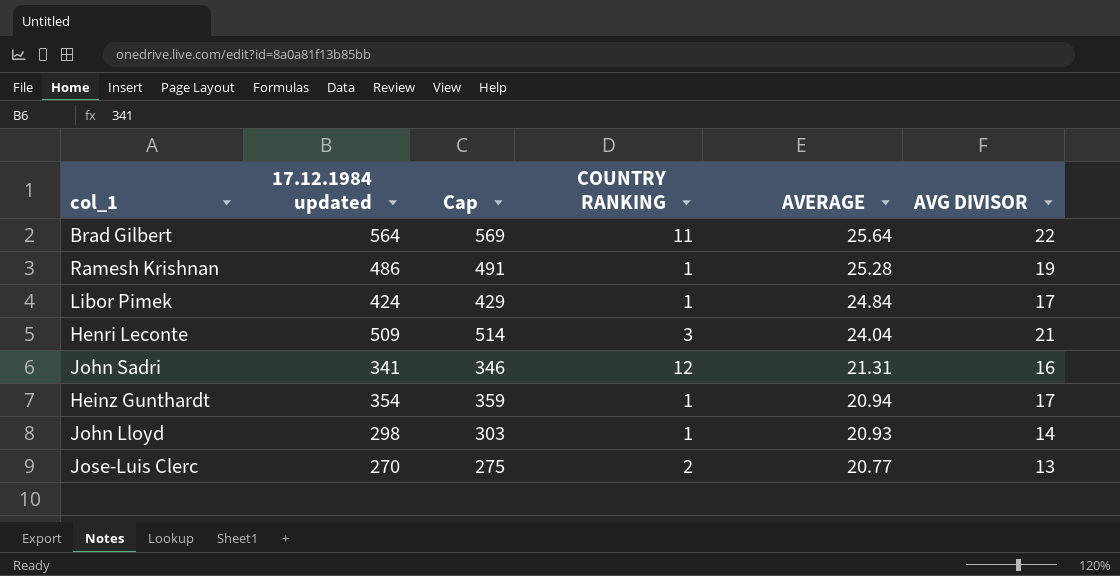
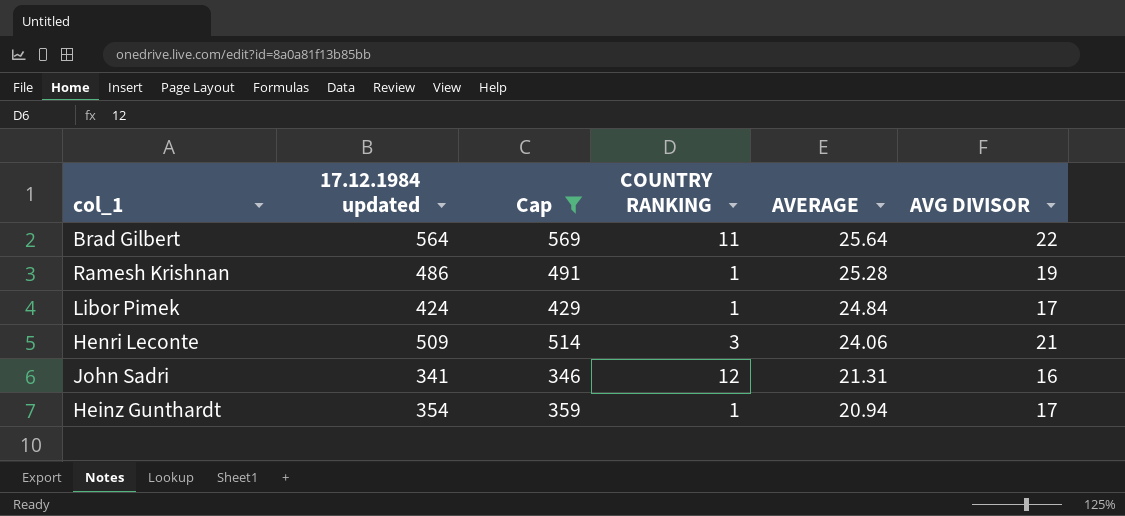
filter: none -> Cap >= 346
Henri Leconte | AVERAGE: 24.04 -> 24.06

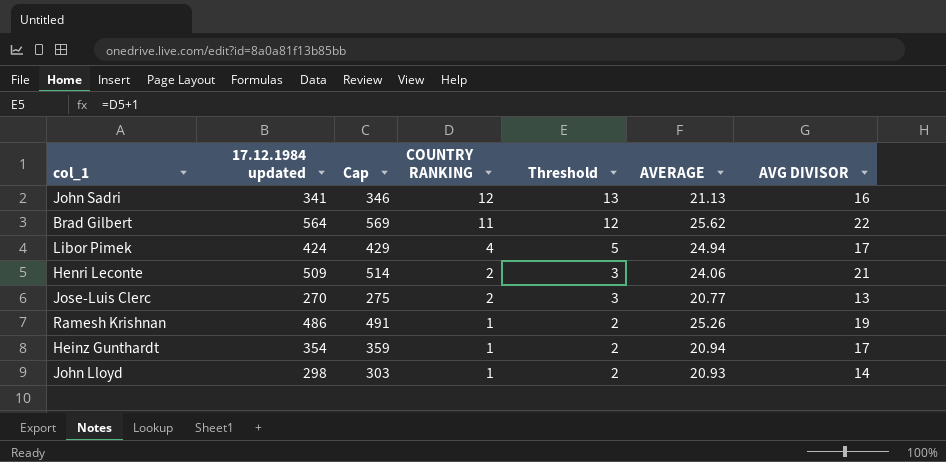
filter: Cap >= 346 -> none
row order: AVERAGE descending -> COUNTRY RANKING descending
column Threshold | formula: none -> [COUNTRY RANKING] + 1
John Sadri | AVERAGE: 21.31 -> 21.13
Brad Gilbert | AVERAGE: 25.64 -> 25.62
Libor Pimek | COUNTRY RANKING: 1 -> 4
Libor Pimek | AVERAGE: 24.84 -> 24.94
Henri Leconte | COUNTRY RANKING: 3 -> 2
Ramesh Krishnan | AVERAGE: 25.28 -> 25.26

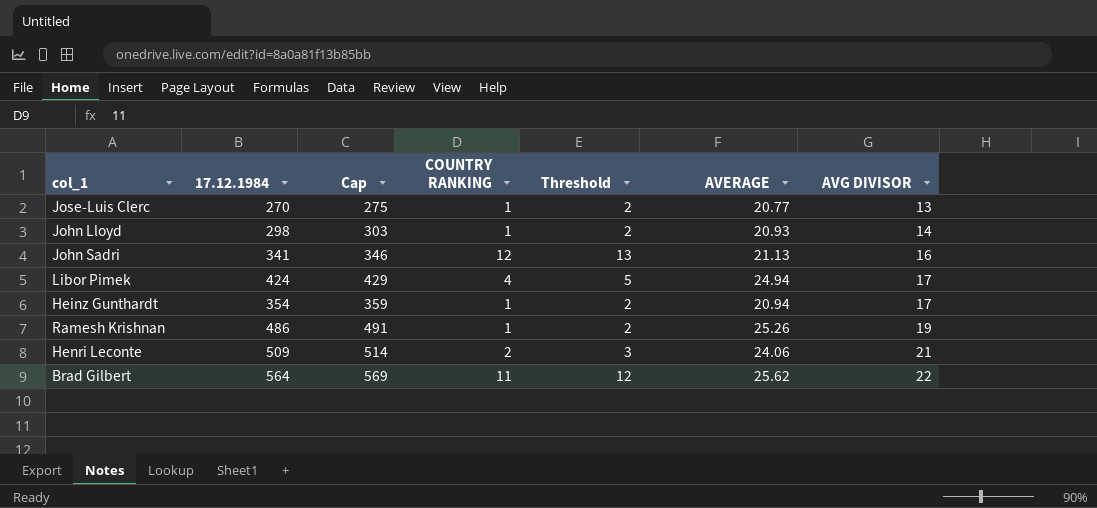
row order: COUNTRY RANKING descending -> AVG DIVISOR ascending
column name: 17.12.1984 updated -> 17.12.1984
Jose-Luis Clerc | COUNTRY RANKING: 2 -> 1
Jose-Luis Clerc | Threshold: 3 -> 2

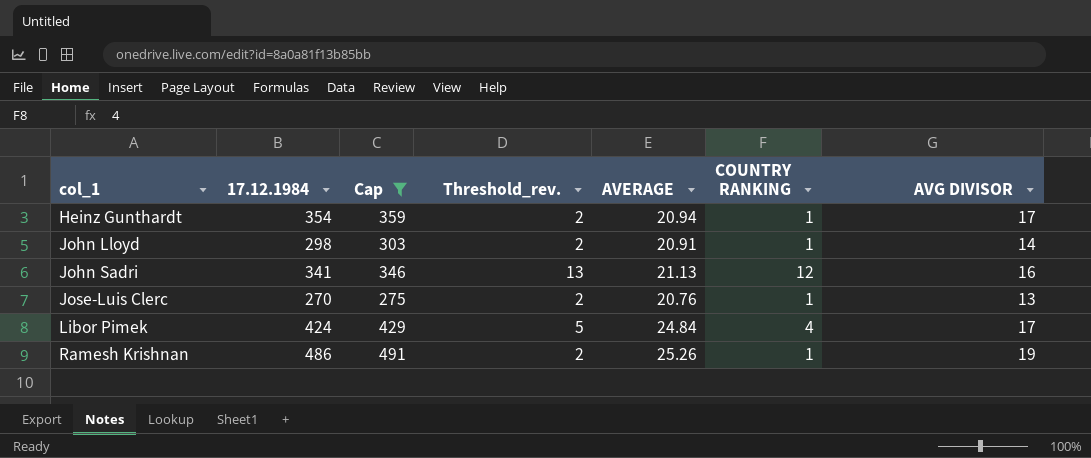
filter: none -> Cap <= 491
row order: AVG DIVISOR ascending -> col_1 ascending
column name: Threshold -> Threshold_rev.
column COUNTRY RANKING | position: 4 -> 6
John Lloyd | AVERAGE: 20.93 -> 20.91
Jose-Luis Clerc | AVERAGE: 20.77 -> 20.76
Libor Pimek | AVERAGE: 24.94 -> 24.84

